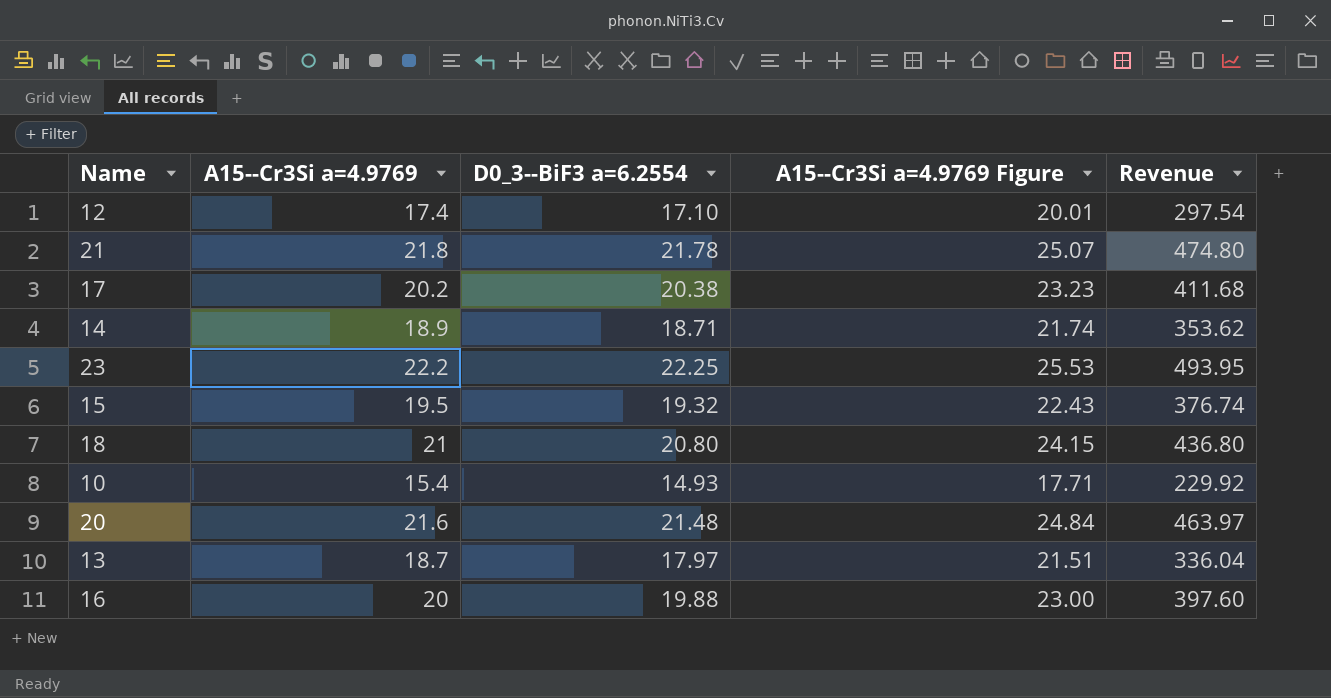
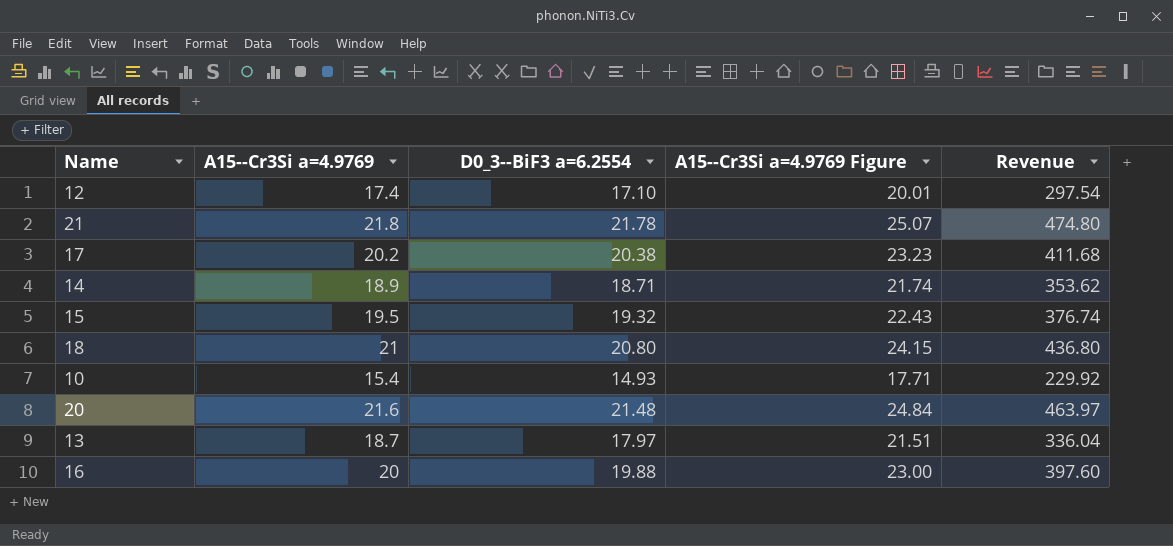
row 23: 22.2 | 22.25 | 25.53 | 493.95 -> none

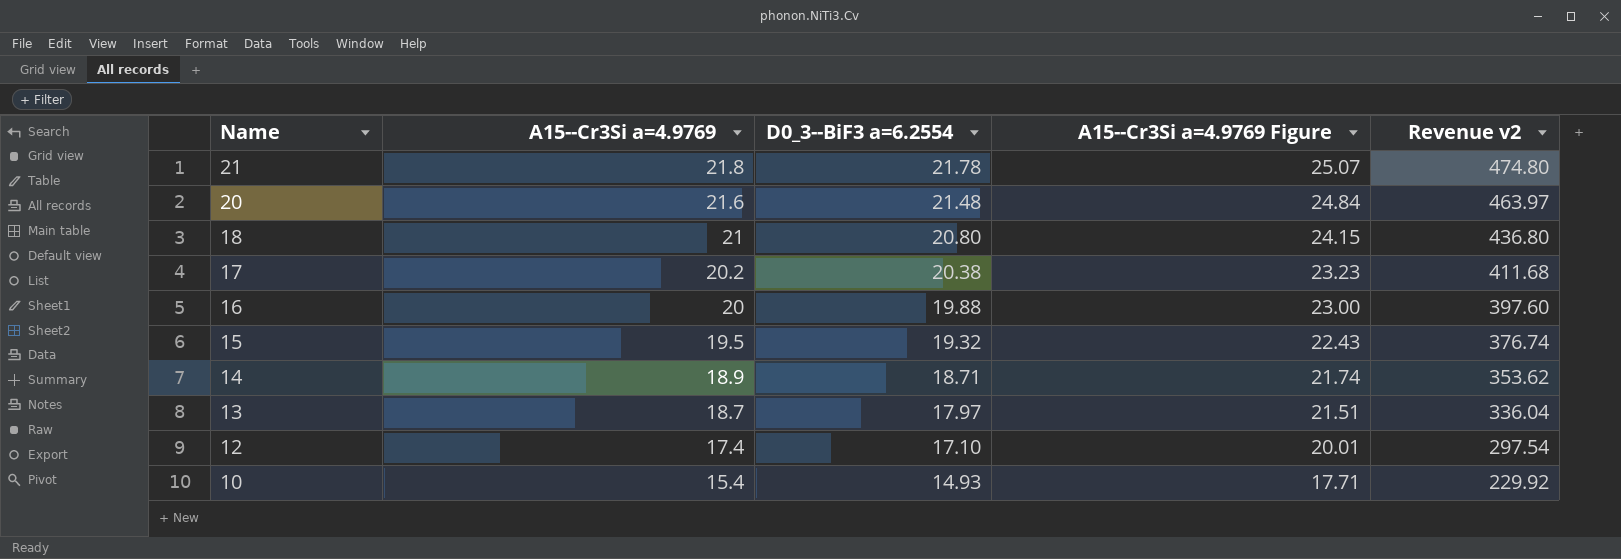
row order: none -> Name descending
column name: Revenue -> Revenue v2

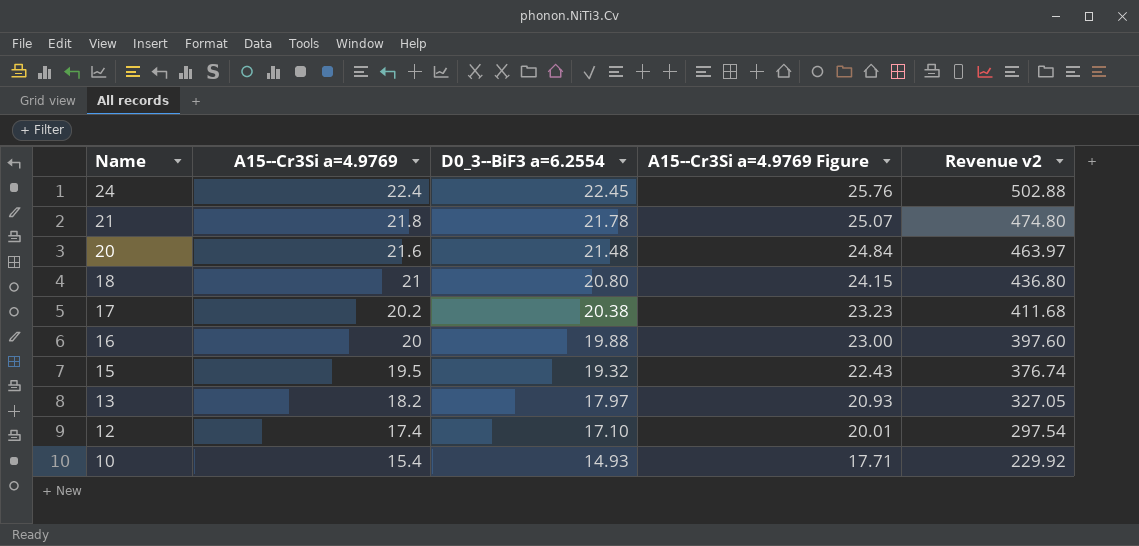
row 14: 18.9 | 18.71 | 21.74 | 353.62 -> none
row 24: none -> 22.4 | 22.45 | 25.76 | 502.88
13 | A15--Cr3Si a=4.9769: 18.7 -> 18.2
13 | A15--Cr3Si a=4.9769 Figure: 21.51 -> 20.93
13 | Revenue v2: 336.04 -> 327.05

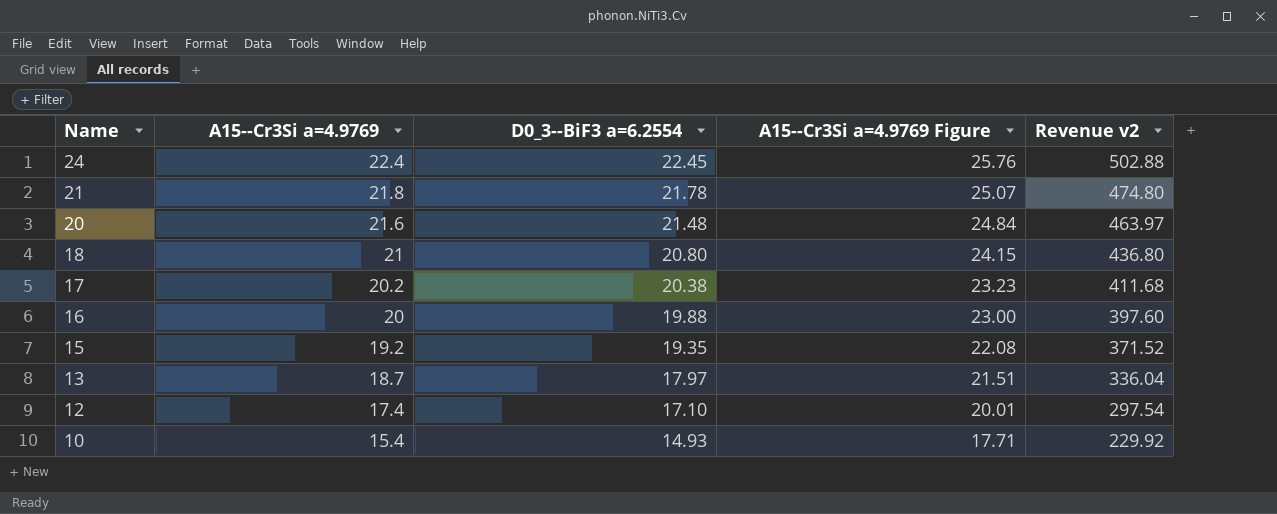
15 | A15--Cr3Si a=4.9769: 19.5 -> 19.2
15 | D0_3--BiF3 a=6.2554: 19.32 -> 19.35
15 | A15--Cr3Si a=4.9769 Figure: 22.43 -> 22.08
15 | Revenue v2: 376.74 -> 371.52
13 | A15--Cr3Si a=4.9769: 18.2 -> 18.7
13 | A15--Cr3Si a=4.9769 Figure: 20.93 -> 21.51
13 | Revenue v2: 327.05 -> 336.04

